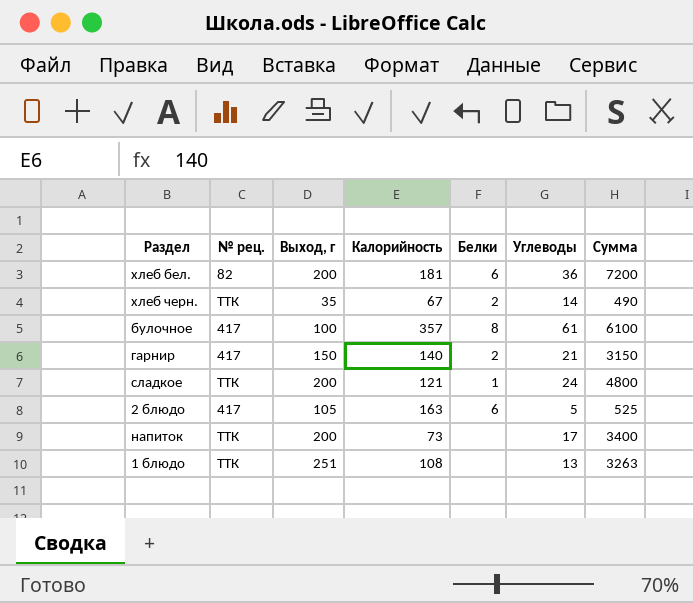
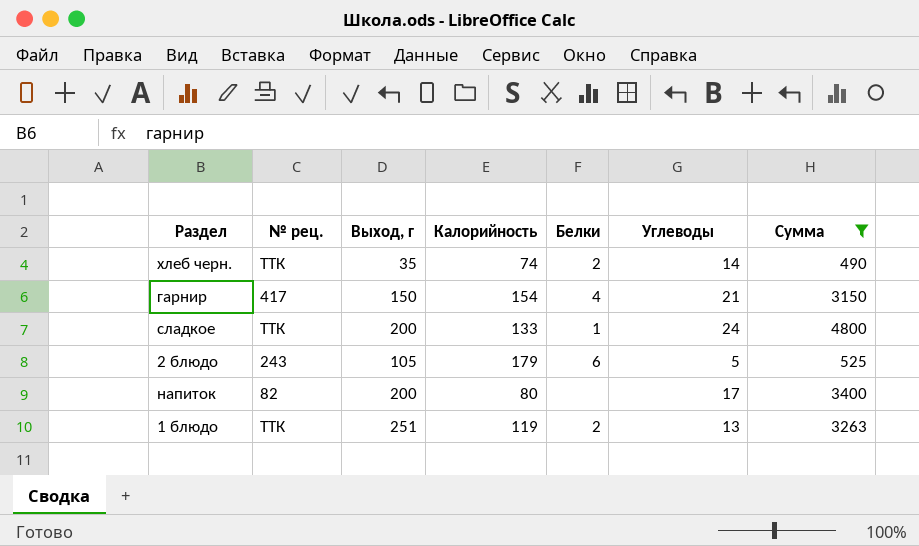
filter: none -> Сумма <= 4800
хлеб черн. | Калорийность: 67 -> 74
гарнир | Калорийность: 140 -> 154
гарнир | Белки: 2 -> 4
сладкое | Калорийность: 121 -> 133
2 блюдо | № рец.: 417 -> 243
2 блюдо | Калорийность: 163 -> 179
напиток | № рец.: ТТК -> 82
напиток | Калорийность: 73 -> 80
1 блюдо | Калорийность: 108 -> 119
1 блюдо | Белки: none -> 2

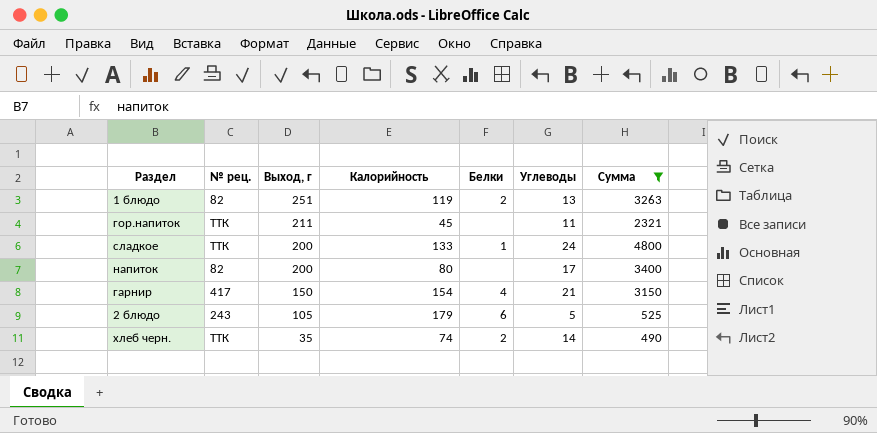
row order: none -> Выход, г descending
1 блюдо | № рец.: ТТК -> 82
row гор.напиток: none -> ТТК | 211 | 45 | none | 11 | 2321

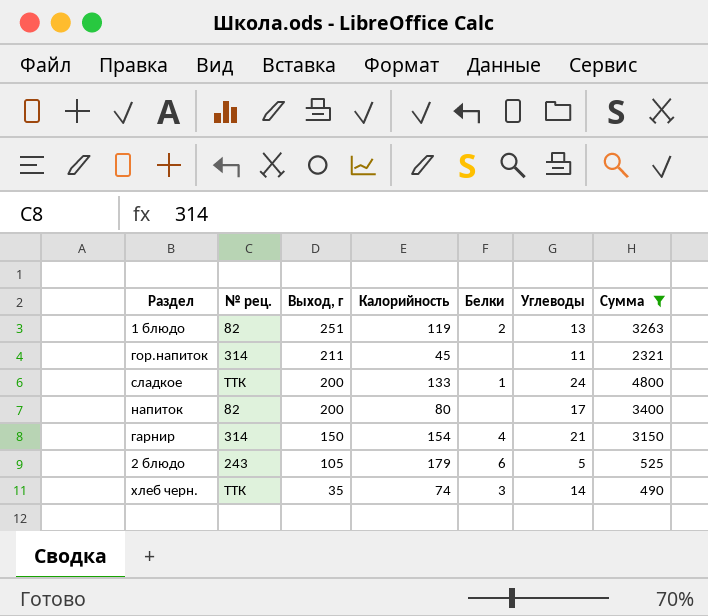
гор.напиток | № рец.: ТТК -> 314
гарнир | № рец.: 417 -> 314
хлеб черн. | Белки: 2 -> 3

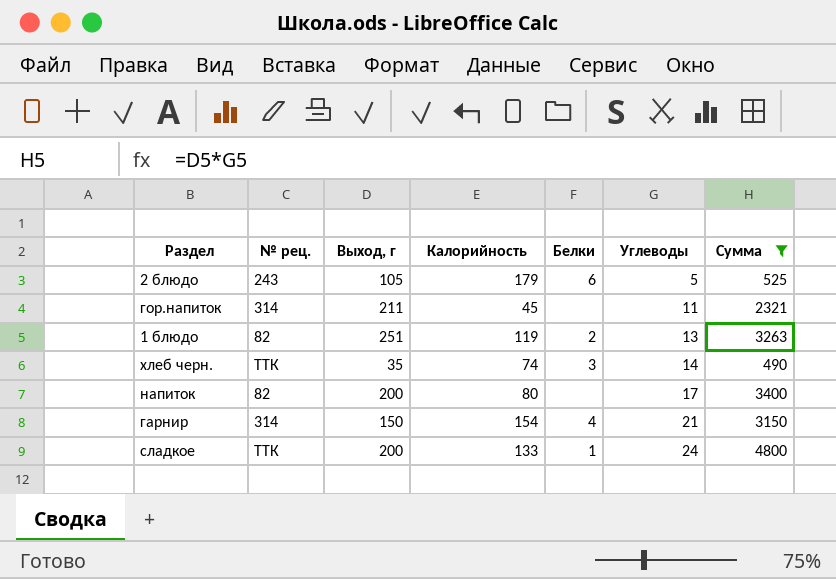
row order: Выход, г descending -> Углеводы ascending

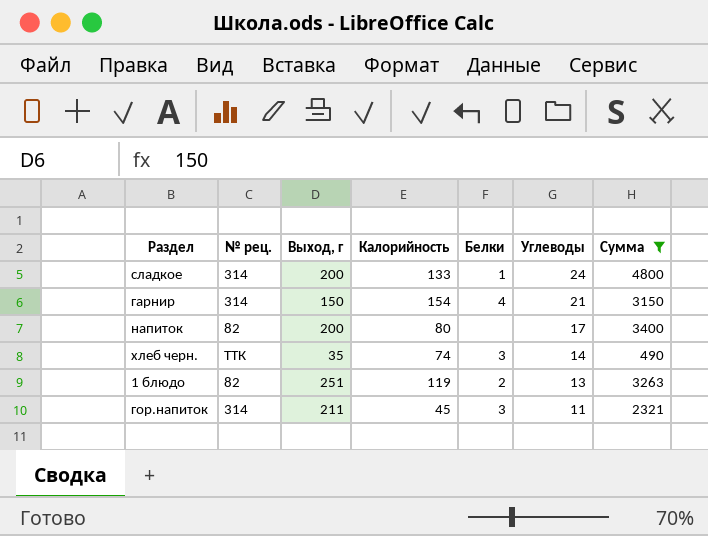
row order: Углеводы ascending -> Углеводы descending
row 2 блюдо: 243 | 105 | 179 | 6 | 5 | 525 -> none
сладкое | № рец.: ТТК -> 314
гор.напиток | Белки: none -> 3

